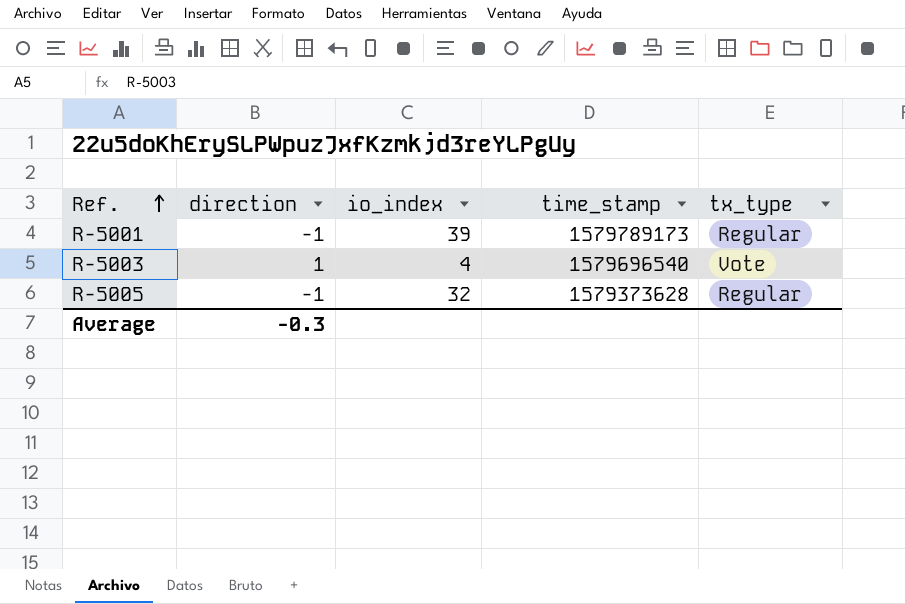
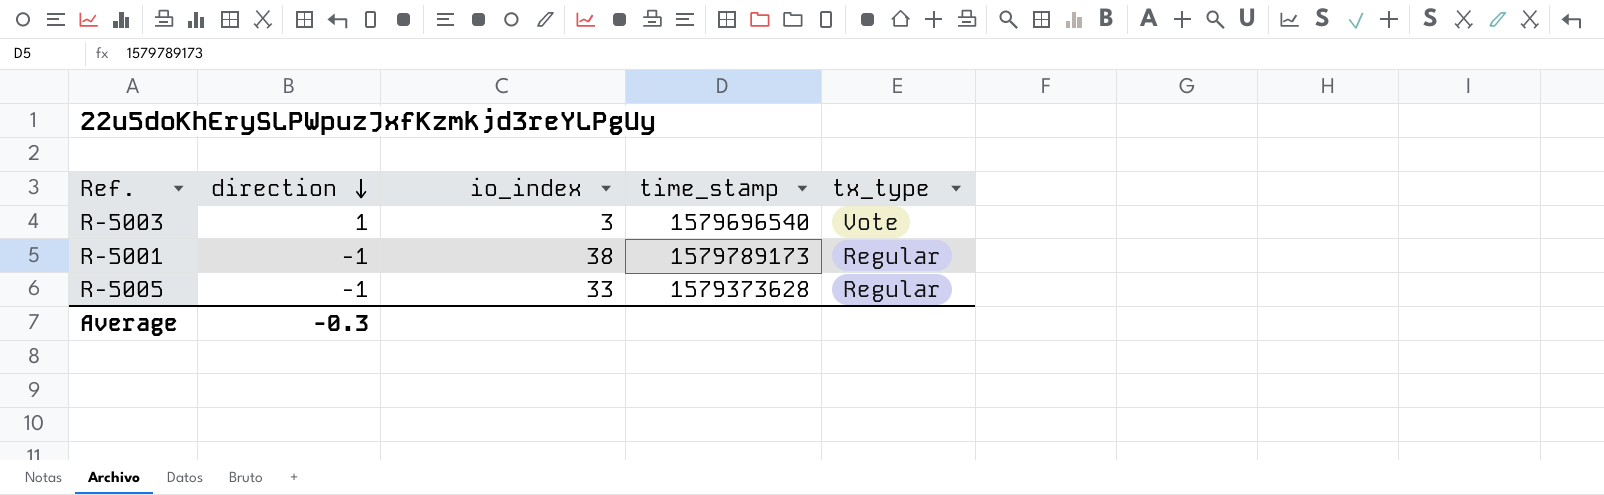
row order: Ref. ascending -> direction descending
R-5003 | io_index: 4 -> 3
R-5001 | io_index: 39 -> 38
R-5005 | io_index: 32 -> 33

